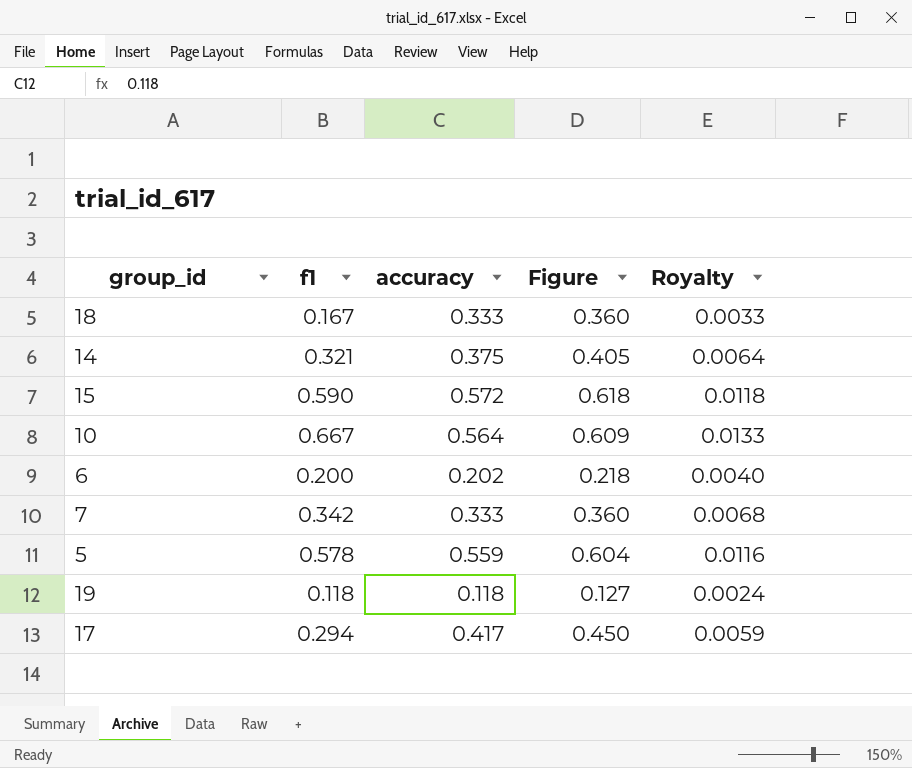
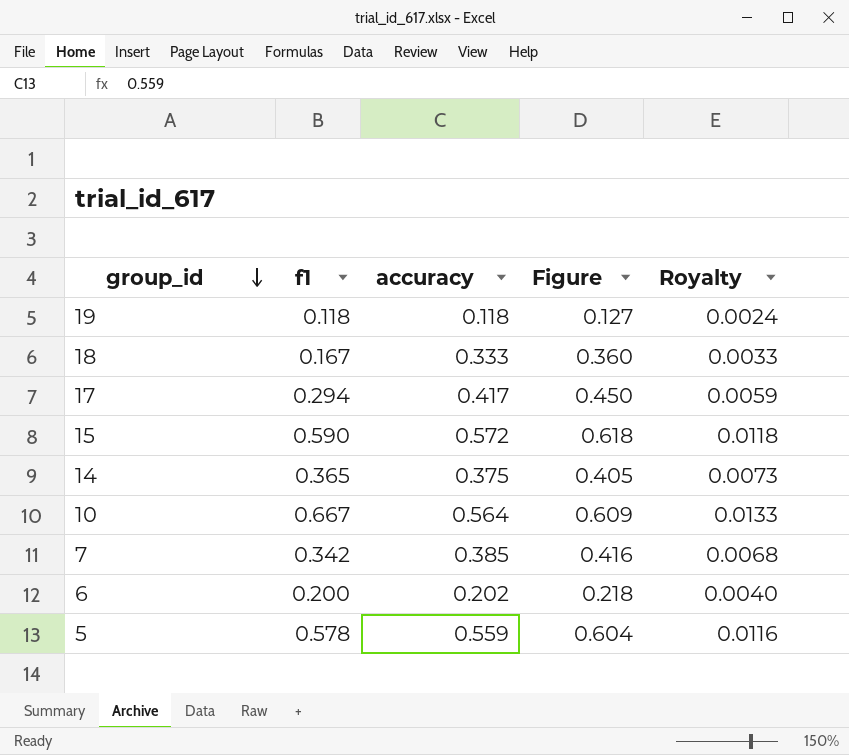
row order: none -> group_id descending
14 | f1: 0.321 -> 0.365
14 | Royalty: 0.0064 -> 0.0073
7 | accuracy: 0.333 -> 0.385
7 | Figure: 0.360 -> 0.416

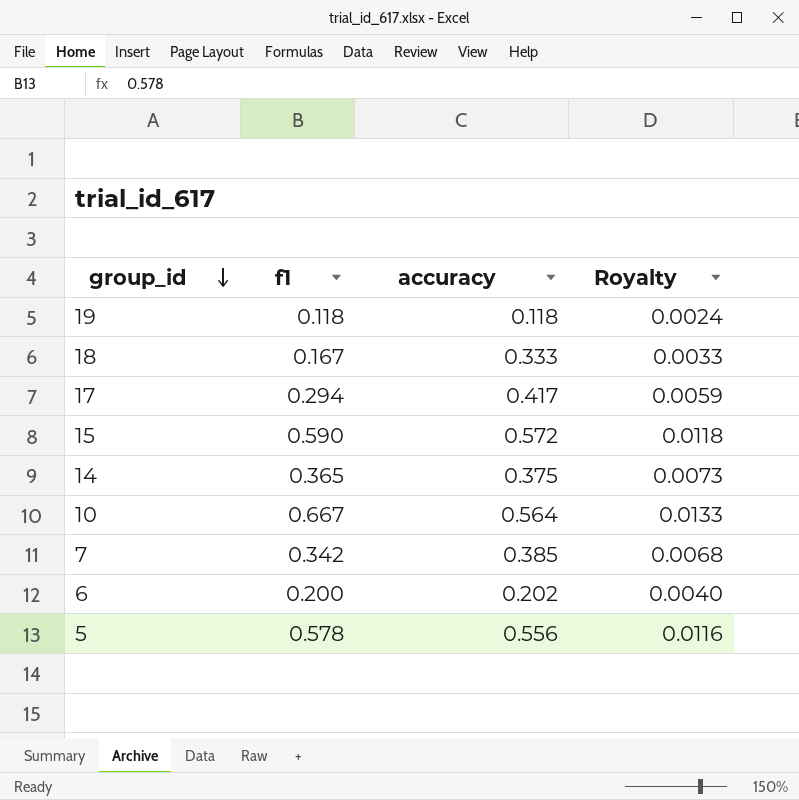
column Figure | formula: [accuracy] * 1.08 -> none
5 | accuracy: 0.559 -> 0.556

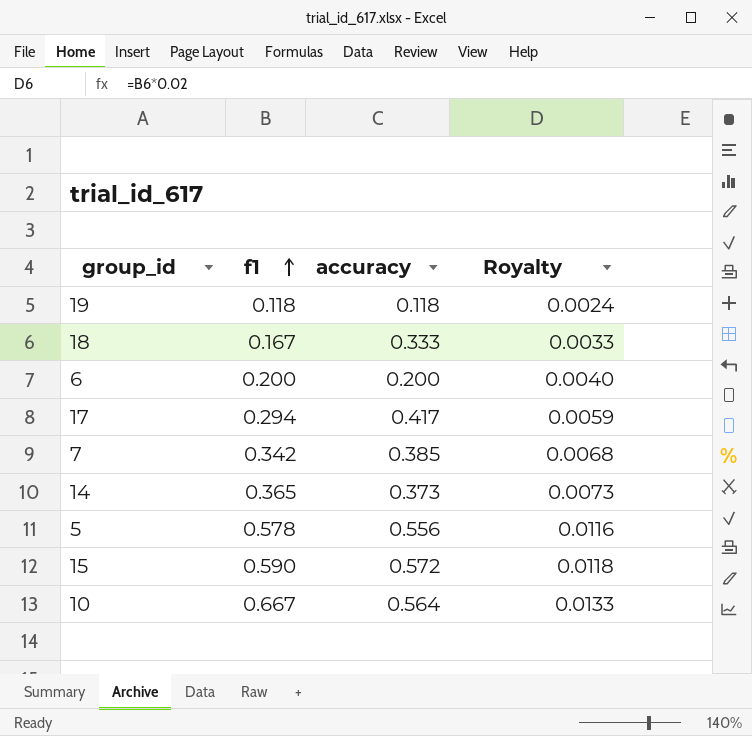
row order: group_id descending -> f1 ascending
6 | accuracy: 0.202 -> 0.200
14 | accuracy: 0.375 -> 0.373

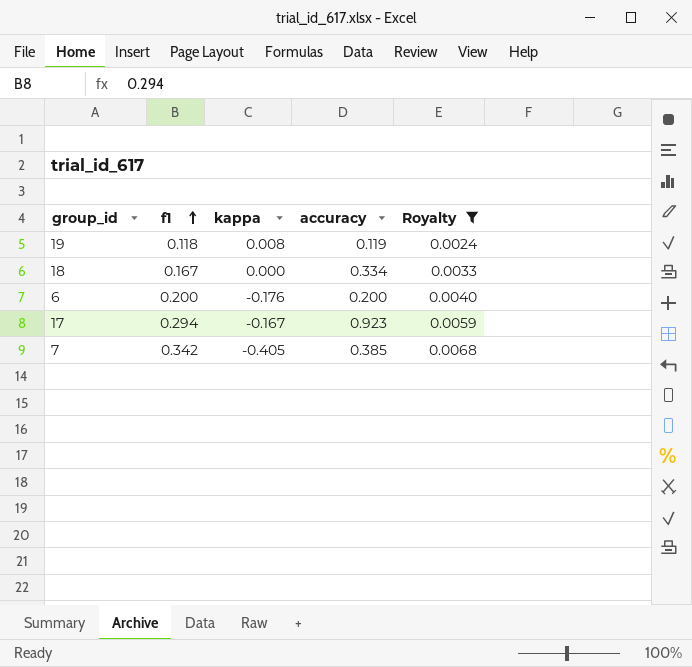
filter: none -> Royalty <= 0.0068
column kappa | position: none -> 3
19 | accuracy: 0.118 -> 0.119
18 | accuracy: 0.333 -> 0.334
17 | accuracy: 0.417 -> 0.923

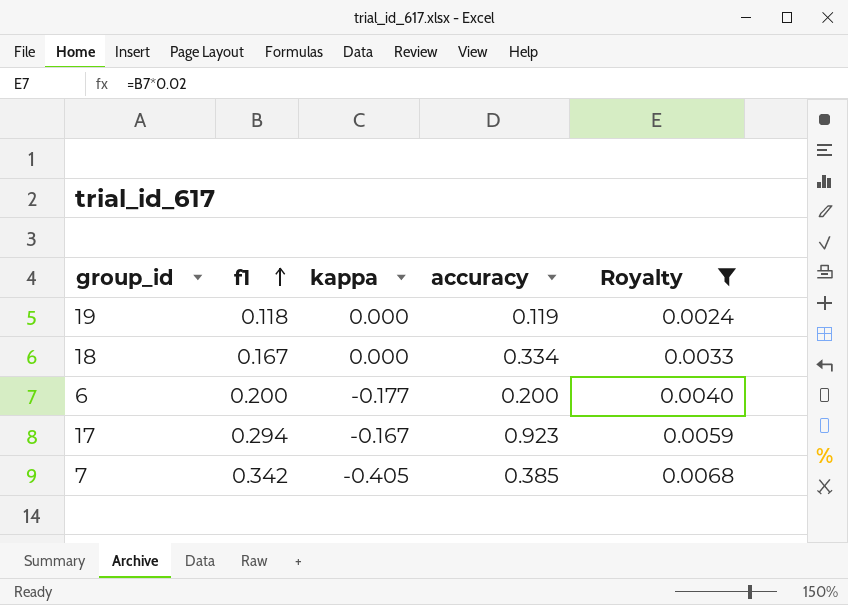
19 | kappa: 0.008 -> 0.000
6 | kappa: -0.176 -> -0.177

